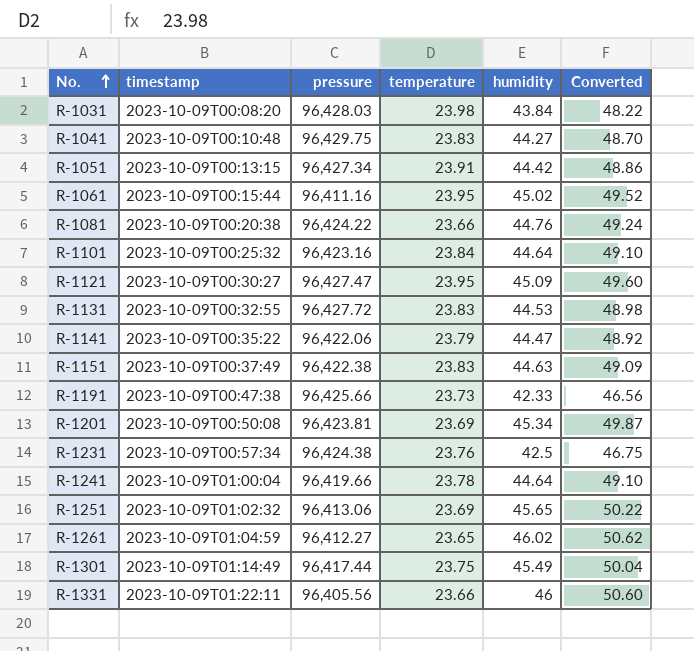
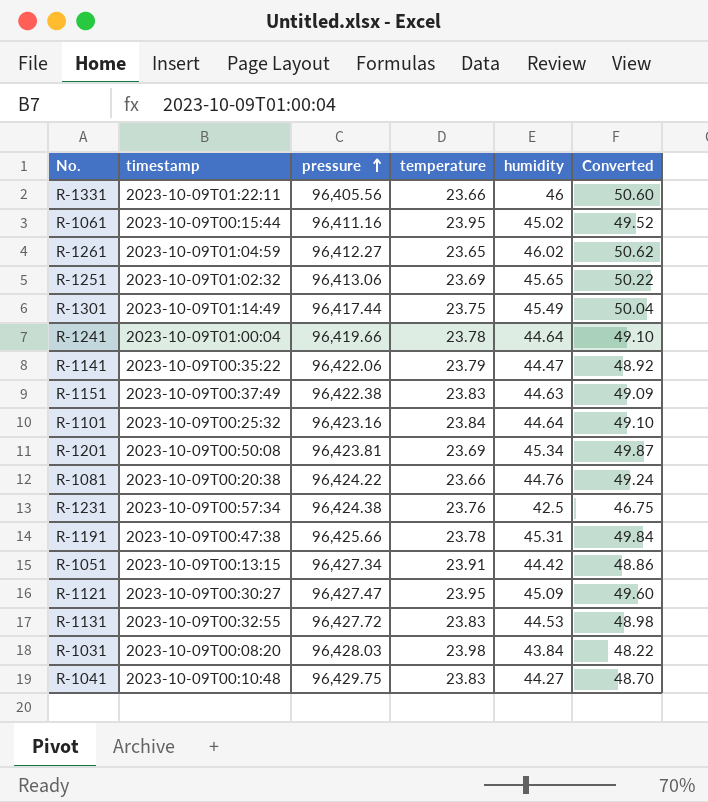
row order: No. ascending -> pressure ascending
R-1191 | temperature: 23.73 -> 23.78
R-1191 | humidity: 42.33 -> 45.31
R-1191 | Converted: 46.56 -> 49.84

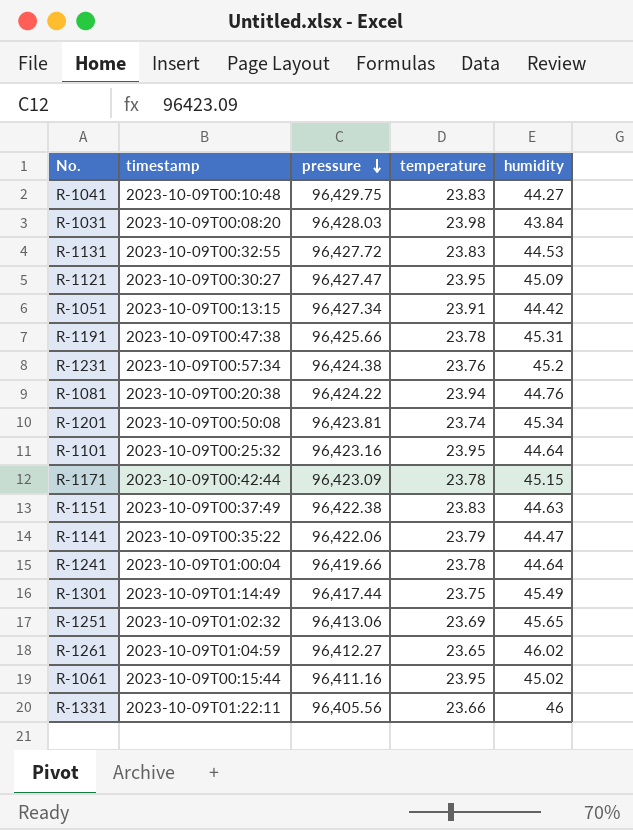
row order: pressure ascending -> pressure descending
column Converted | formula: [humidity] * 1.1 -> none
R-1231 | humidity: 42.5 -> 45.2
R-1081 | temperature: 23.66 -> 23.94
R-1201 | temperature: 23.69 -> 23.74
R-1101 | temperature: 23.84 -> 23.95
row R-1171: none -> 2023-10-09T00:42:44 | 96,423.09 | 23.78 | 45.15

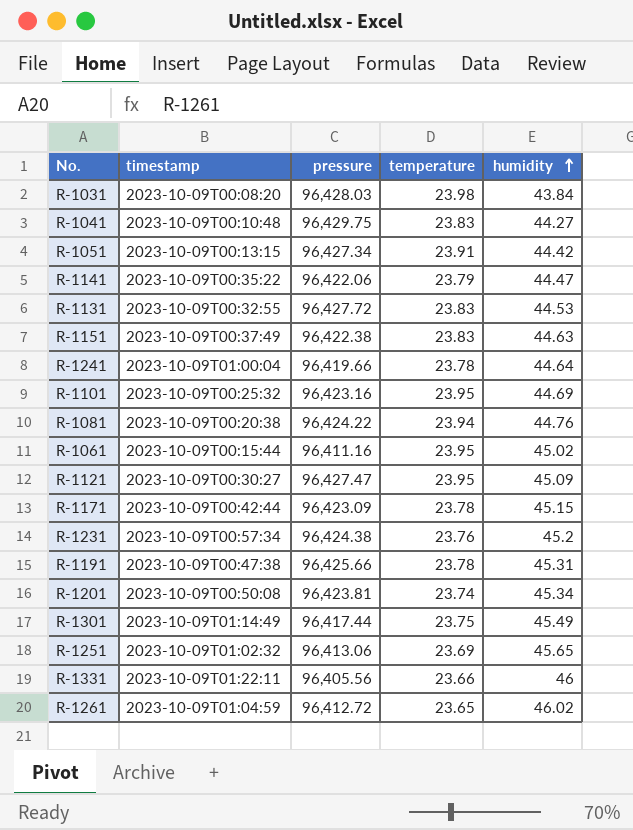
row order: pressure descending -> humidity ascending
R-1101 | humidity: 44.64 -> 44.69
R-1261 | pressure: 96,412.27 -> 96,412.72

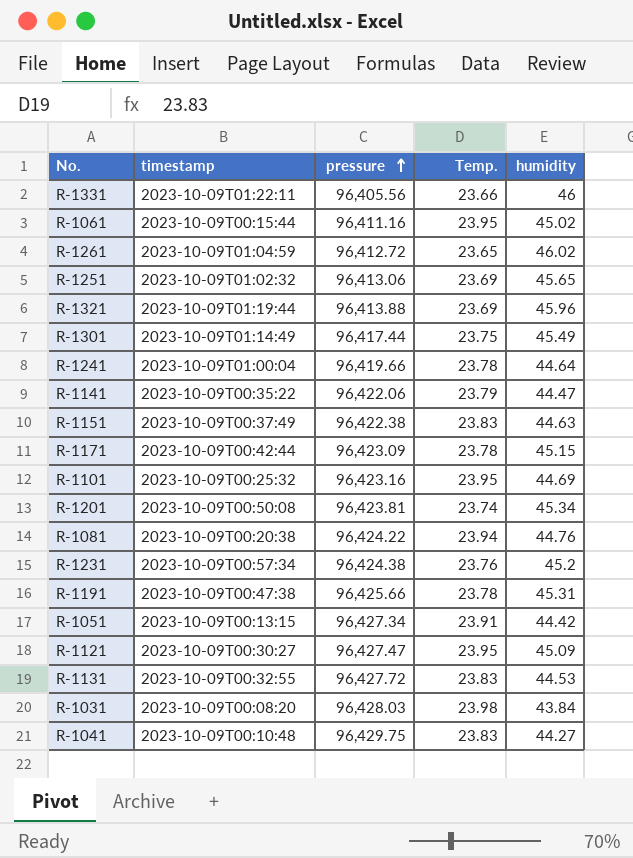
row order: humidity ascending -> pressure ascending
column name: temperature -> Temp.
row R-1321: none -> 2023-10-09T01:19:44 | 96,413.88 | 23.69 | 45.96

